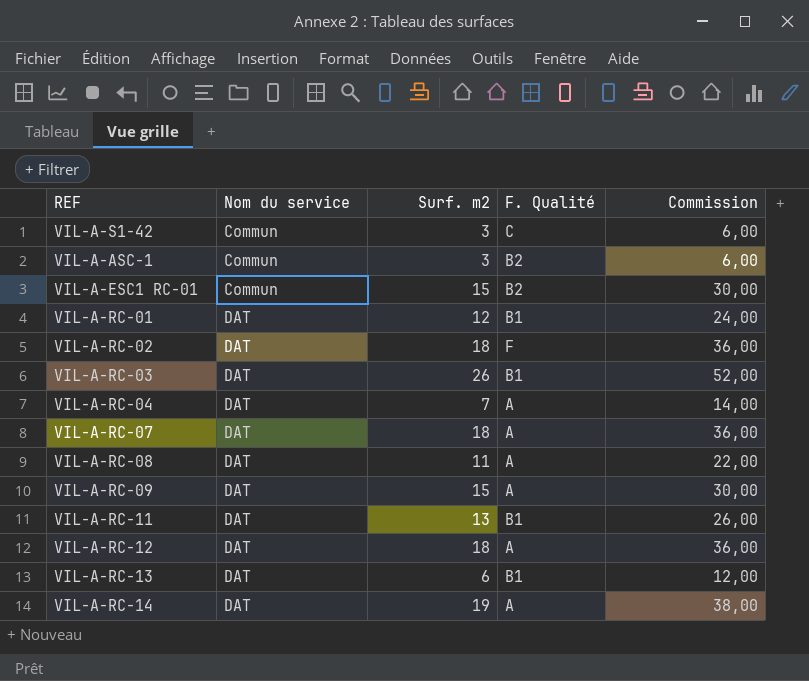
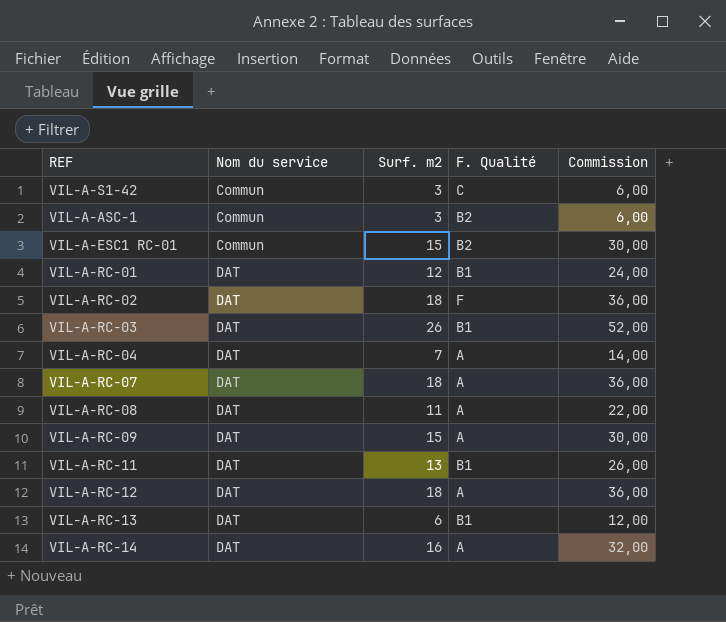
VIL-A-RC-14 | Surf. m2: 19 -> 16
VIL-A-RC-14 | Commission: 38,00 -> 32,00

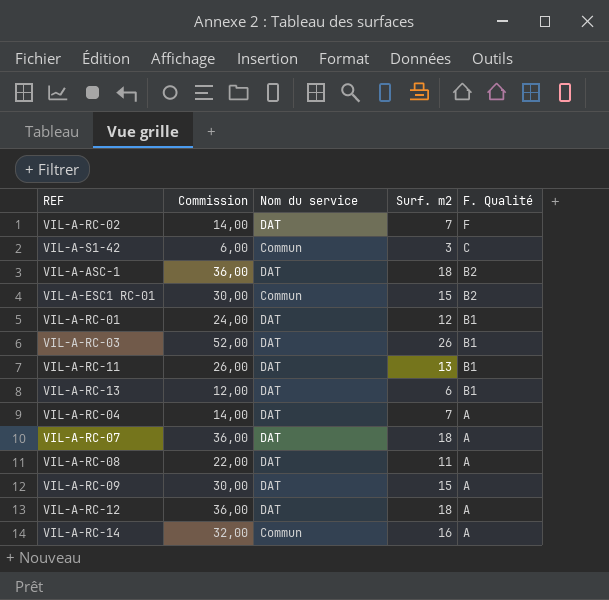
row order: Nom du service ascending -> F. Qualité descending
column Commission | position: 5 -> 2
VIL-A-RC-02 | Commission: 36,00 -> 14,00
VIL-A-RC-02 | Surf. m2: 18 -> 7
VIL-A-ASC-1 | Commission: 6,00 -> 36,00
VIL-A-ASC-1 | Nom du service: Commun -> DAT
VIL-A-ASC-1 | Surf. m2: 3 -> 18
VIL-A-RC-14 | Nom du service: DAT -> Commun

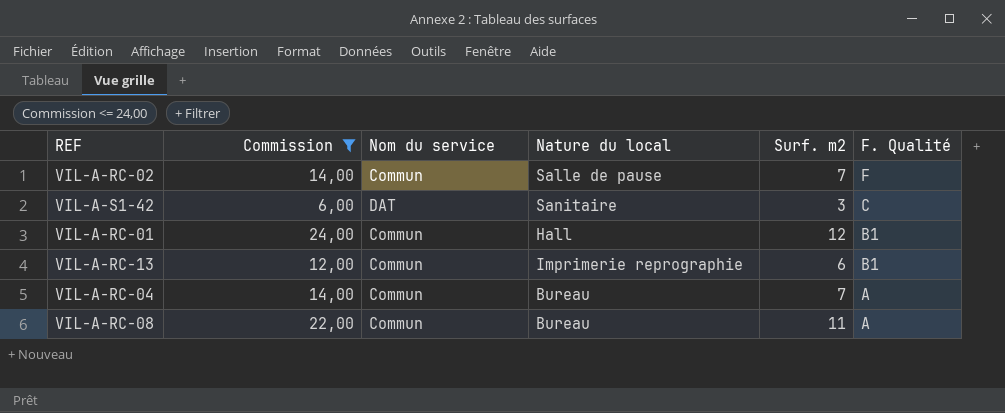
filter: none -> Commission <= 24,00
column Nature du local | position: none -> 4
VIL-A-RC-02 | Nom du service: DAT -> Commun
VIL-A-S1-42 | Nom du service: Commun -> DAT
VIL-A-RC-01 | Nom du service: DAT -> Commun
VIL-A-RC-13 | Nom du service: DAT -> Commun
VIL-A-RC-04 | Nom du service: DAT -> Commun
VIL-A-RC-08 | Nom du service: DAT -> Commun

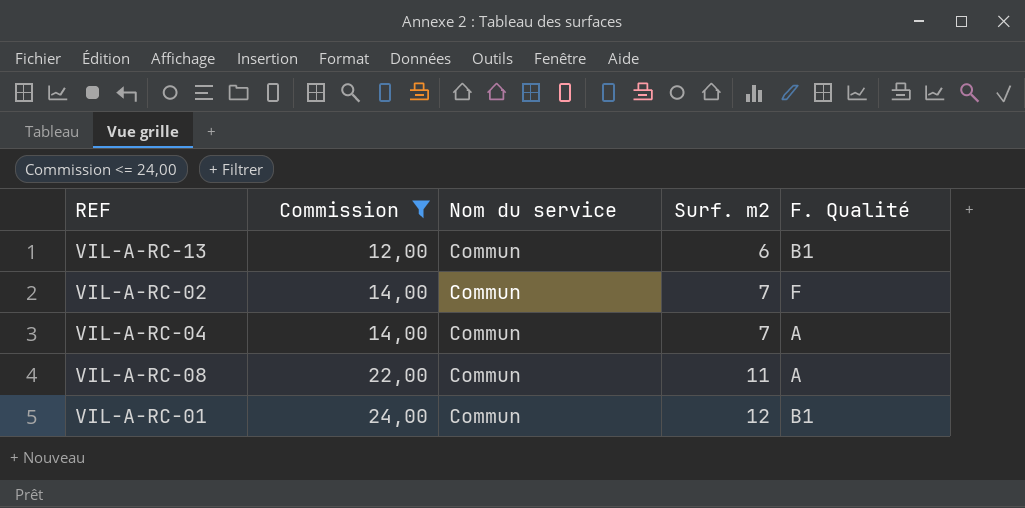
row order: F. Qualité descending -> Commission ascending
column Nature du local | position: 4 -> none
row VIL-A-S1-42: 6,00 | DAT | Sanitaire | 3 | C -> none

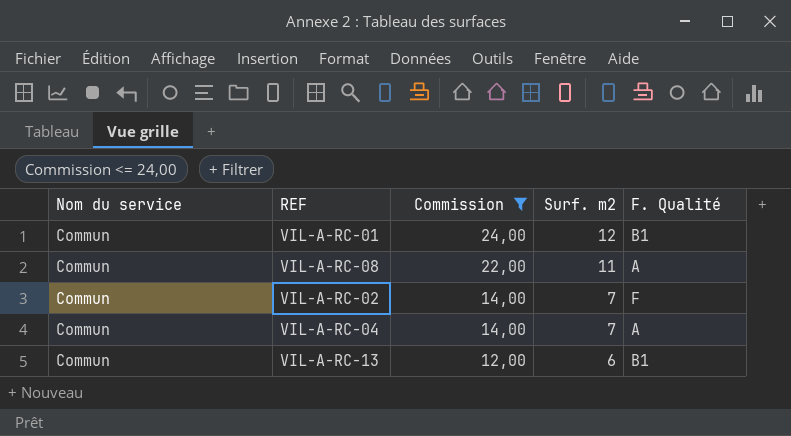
row order: Commission ascending -> Commission descending
column Nom du service | position: 3 -> 1

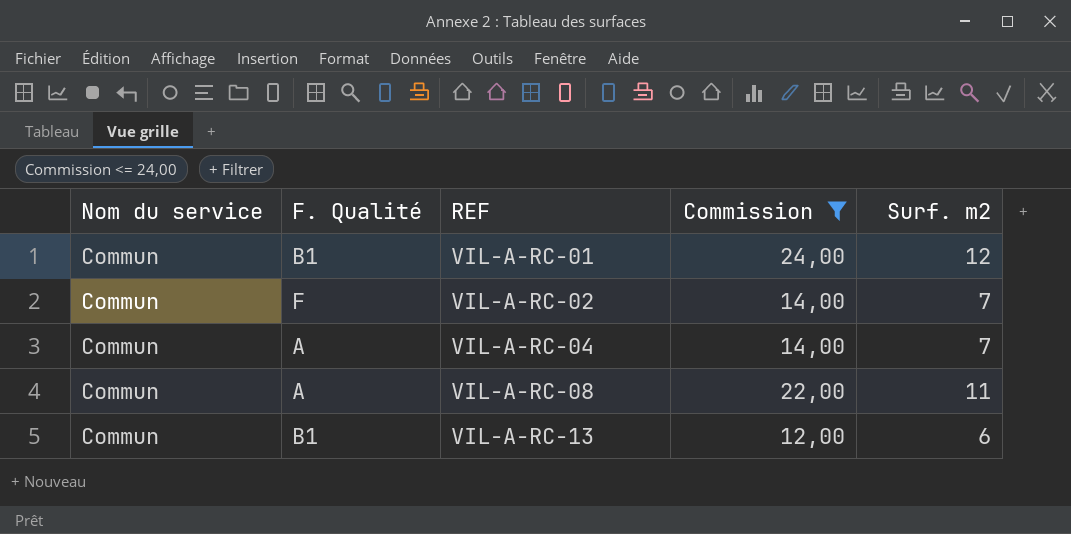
row order: Commission descending -> REF ascending
column F. Qualité | position: 5 -> 2

